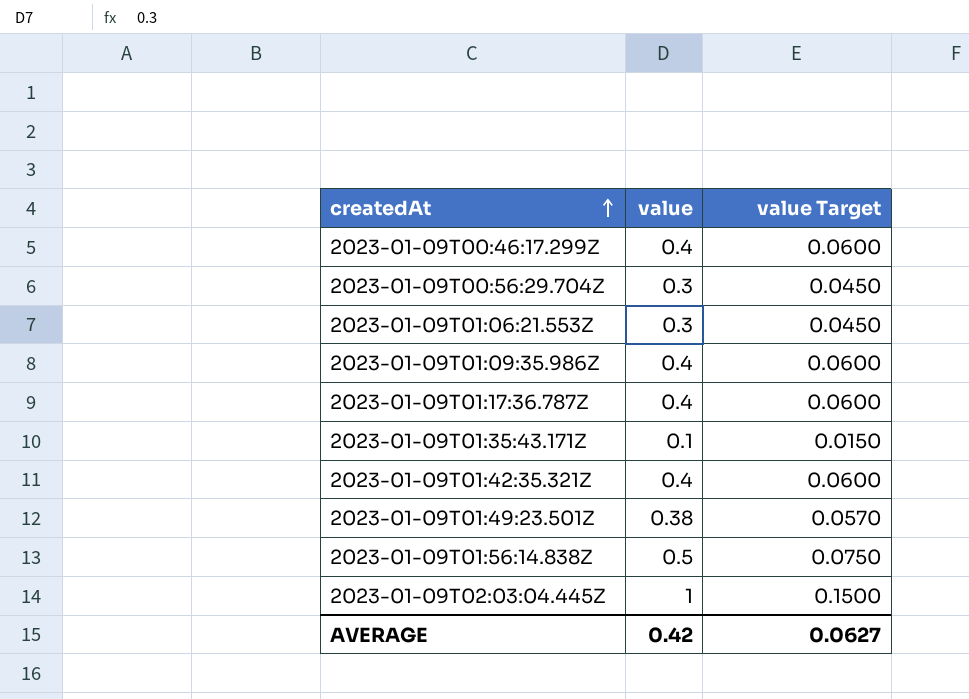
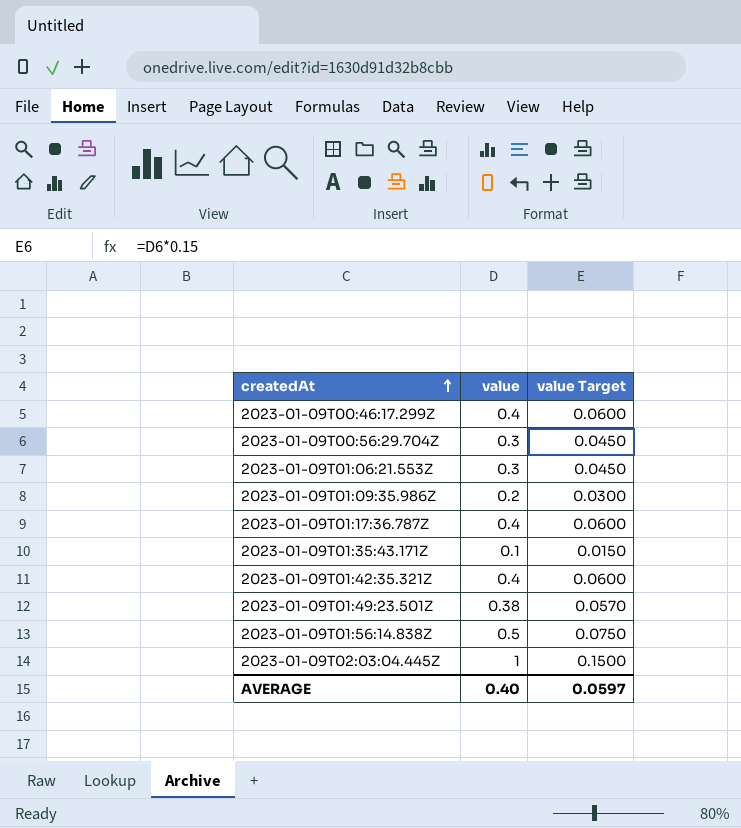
2023-01-09T01:09:35.986Z | value: 0.4 -> 0.2
2023-01-09T01:09:35.986Z | value Target: 0.0600 -> 0.0300
AVERAGE | value: 0.42 -> 0.40
AVERAGE | value Target: 0.0627 -> 0.0597

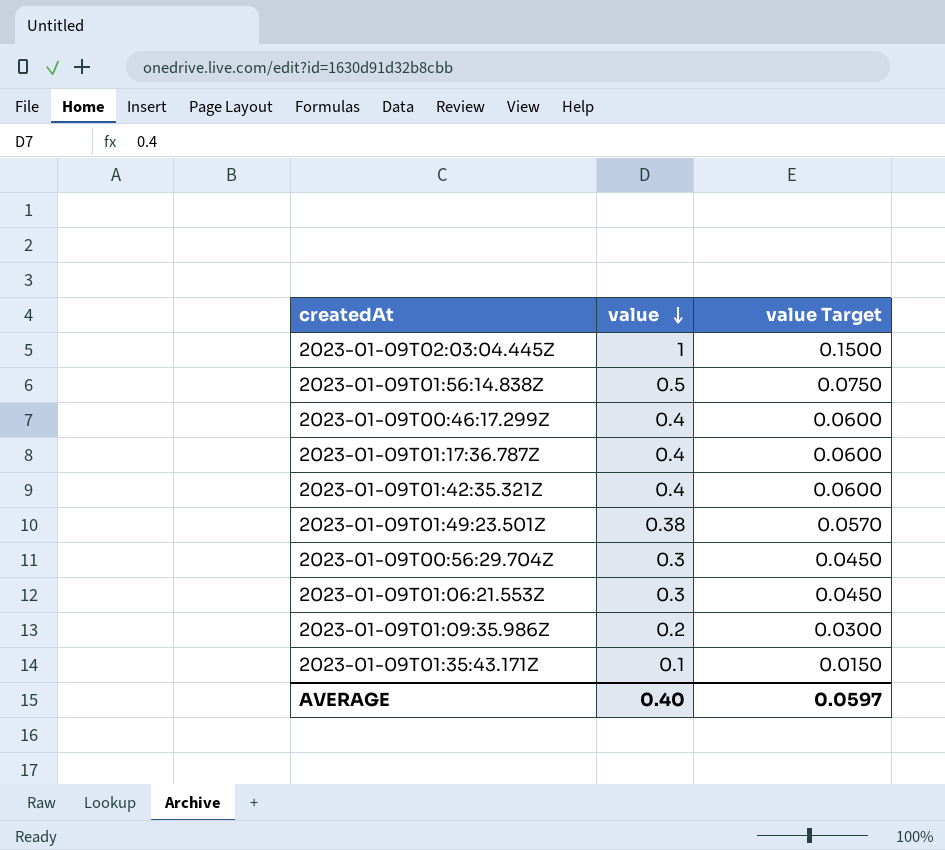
row order: createdAt ascending -> value descending

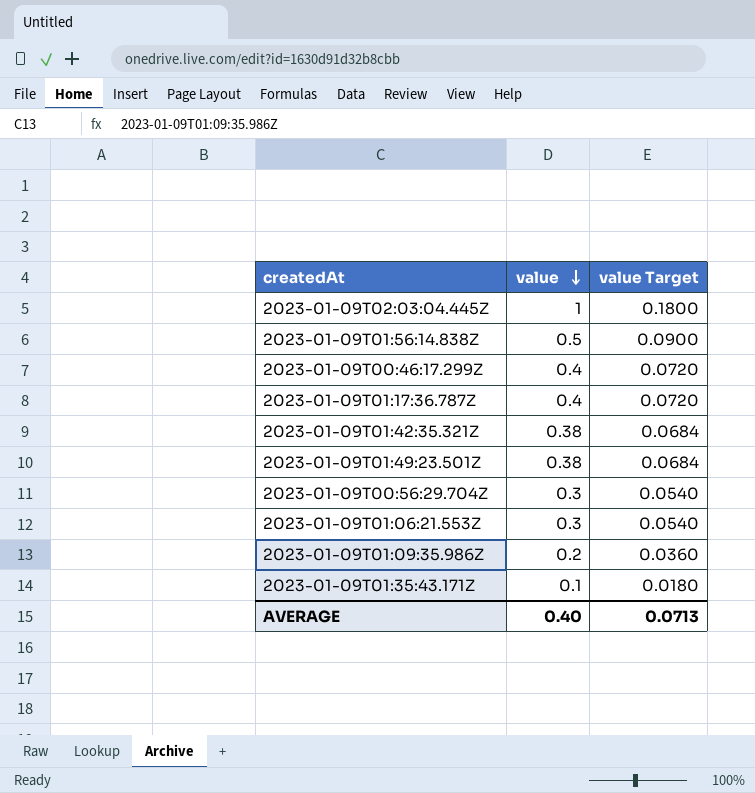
column value Target | formula: [value] * 0.15 -> [value] * 0.18
2023-01-09T01:42:35.321Z | value: 0.4 -> 0.38
AVERAGE | value Target: 0.0597 -> 0.0713

